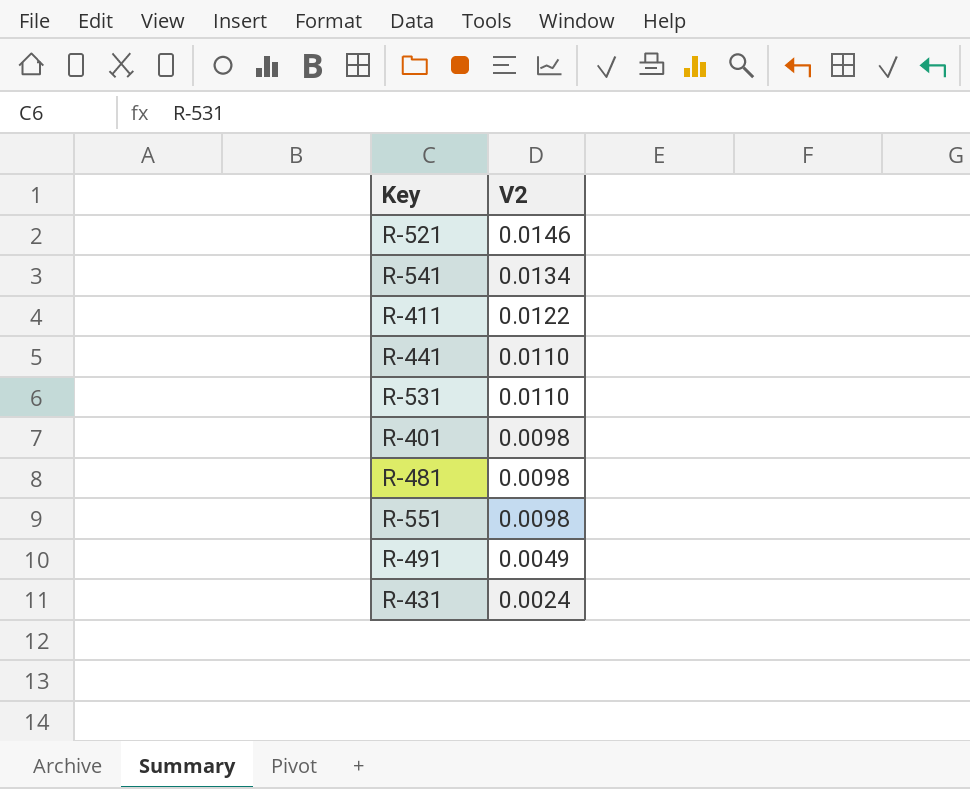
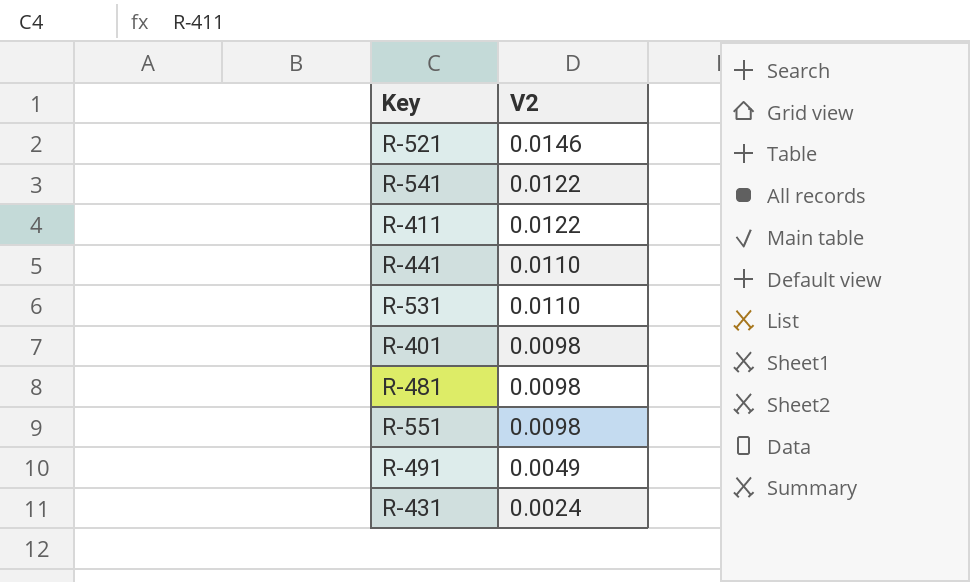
R-541 | V2: 0.0134 -> 0.0122

